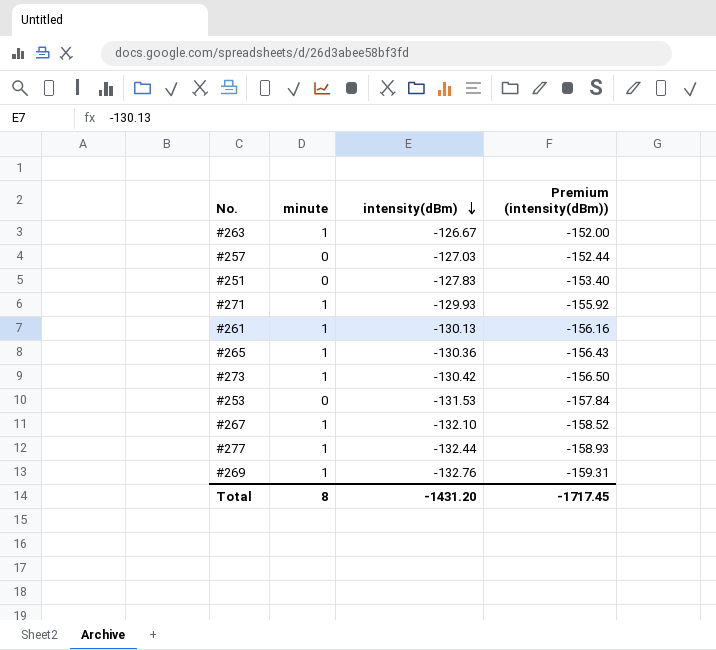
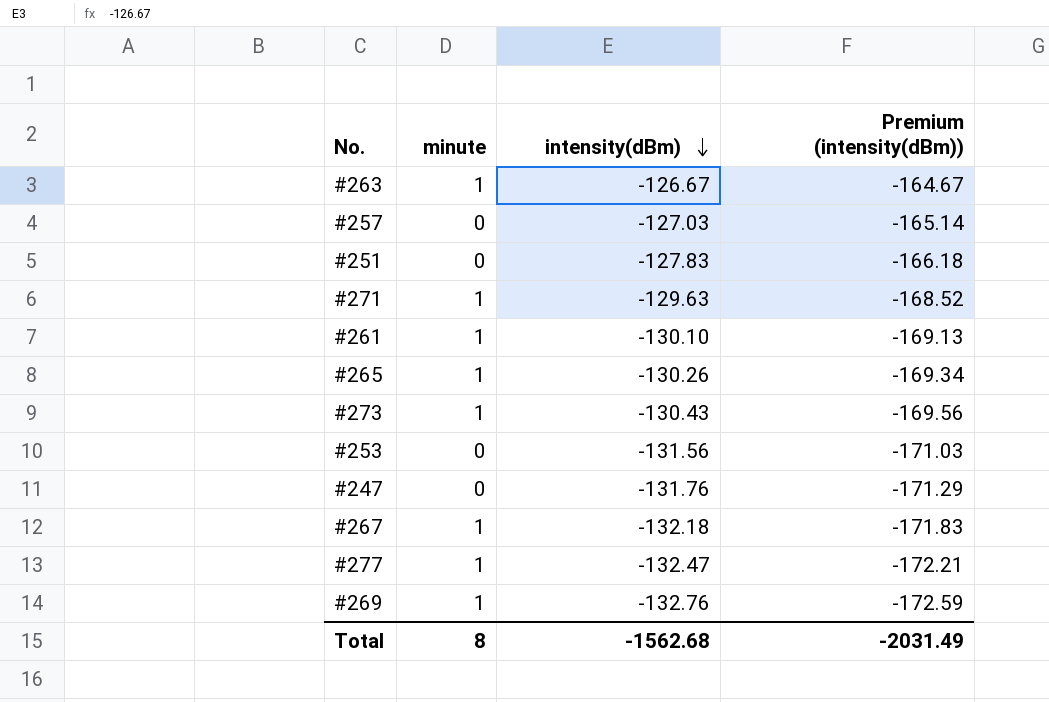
column Premium (intensity(dBm)) | formula: [intensity(dBm)] * 1.2 -> [intensity(dBm)] * 1.3
#271 | intensity(dBm): -129.93 -> -129.63
#261 | intensity(dBm): -130.13 -> -130.10
#265 | intensity(dBm): -130.36 -> -130.26
#273 | intensity(dBm): -130.42 -> -130.43
#253 | intensity(dBm): -131.53 -> -131.56
row #247: none -> 0 | -131.76 | -171.29
#267 | intensity(dBm): -132.10 -> -132.18
#277 | intensity(dBm): -132.44 -> -132.47
Total | intensity(dBm): -1431.20 -> -1562.68
Total | Premium (intensity(dBm)): -1717.45 -> -2031.49

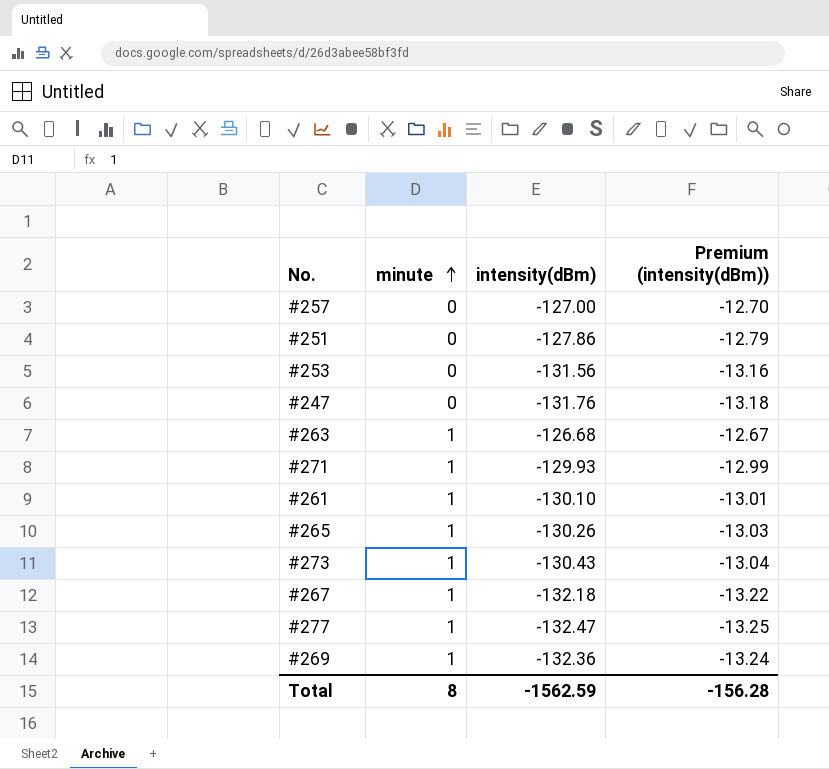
row order: intensity(dBm) descending -> minute ascending
column Premium (intensity(dBm)) | formula: [intensity(dBm)] * 1.3 -> [intensity(dBm)] * 0.1
#257 | intensity(dBm): -127.03 -> -127.00
#251 | intensity(dBm): -127.83 -> -127.86
#263 | intensity(dBm): -126.67 -> -126.68
#271 | intensity(dBm): -129.63 -> -129.93
#269 | intensity(dBm): -132.76 -> -132.36
Total | intensity(dBm): -1562.68 -> -1562.59
Total | Premium (intensity(dBm)): -2031.49 -> -156.28

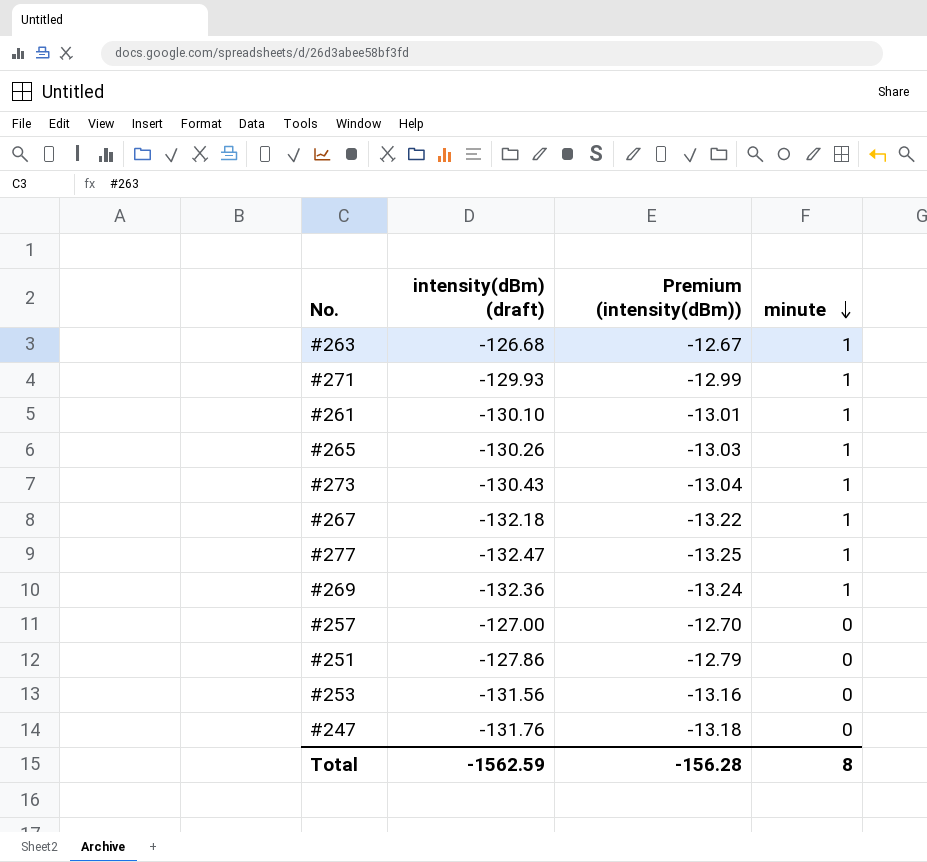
row order: minute ascending -> minute descending
column name: intensity(dBm) -> intensity(dBm) (draft)
column minute | position: 2 -> 4

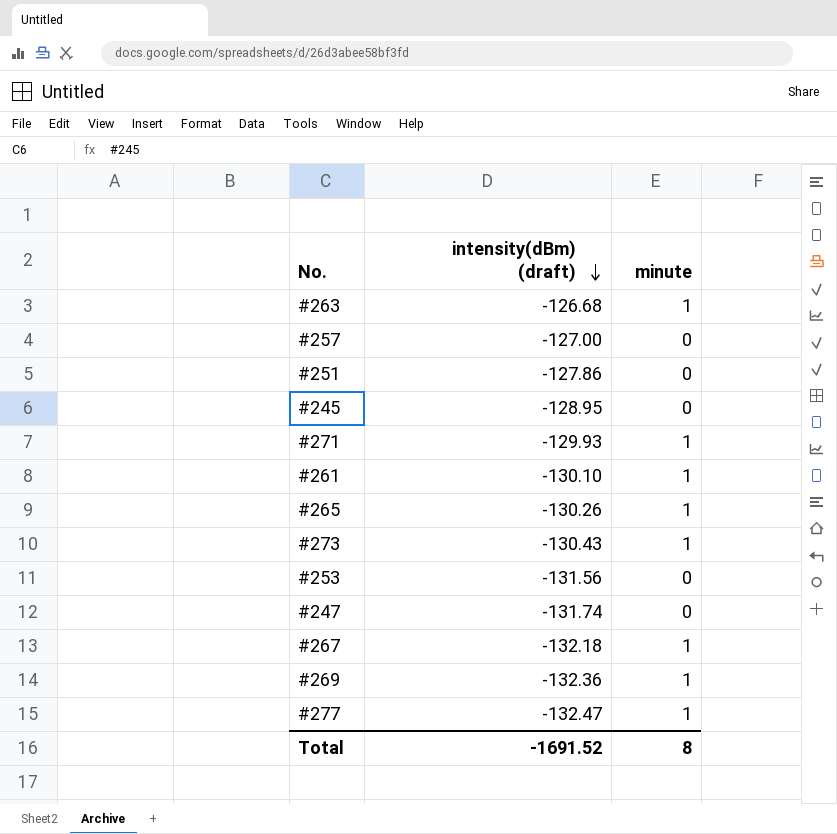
row order: minute descending -> intensity(dBm) (draft) descending
column Premium (intensity(dBm)) | formula: [intensity(dBm) (draft)] * 0.1 -> none
row #245: none -> -128.95 | 0
#247 | intensity(dBm) (draft): -131.76 -> -131.74
Total | intensity(dBm) (draft): -1562.59 -> -1691.52

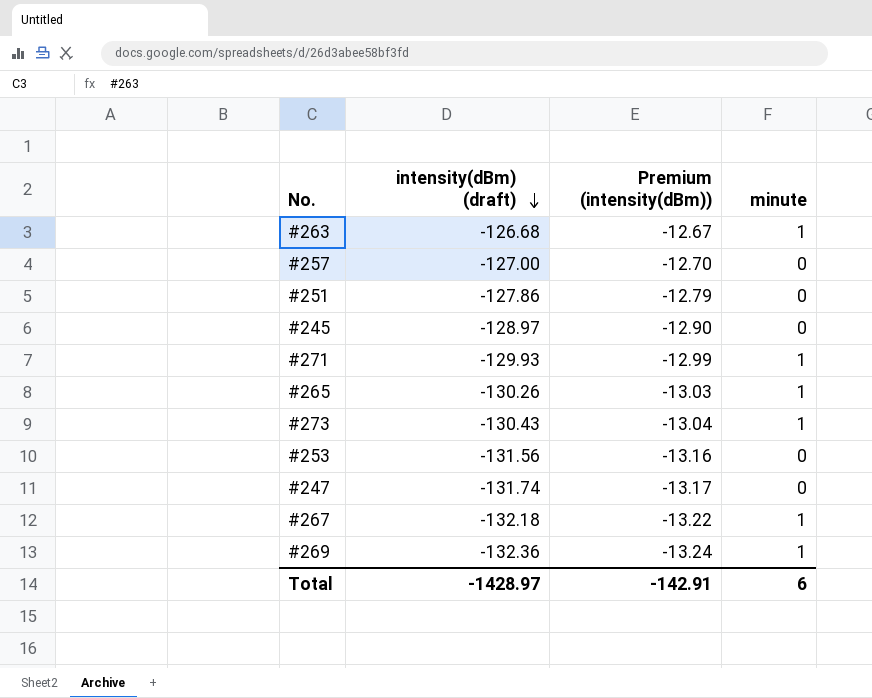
column Premium (intensity(dBm)) | formula: none -> [intensity(dBm) (draft)] * 0.1
row #261: -130.10 | 1 -> none
row #277: -132.47 | 1 -> none
#245 | intensity(dBm) (draft): -128.95 -> -128.97
Total | intensity(dBm) (draft): -1691.52 -> -1428.97
Total | minute: 8 -> 6

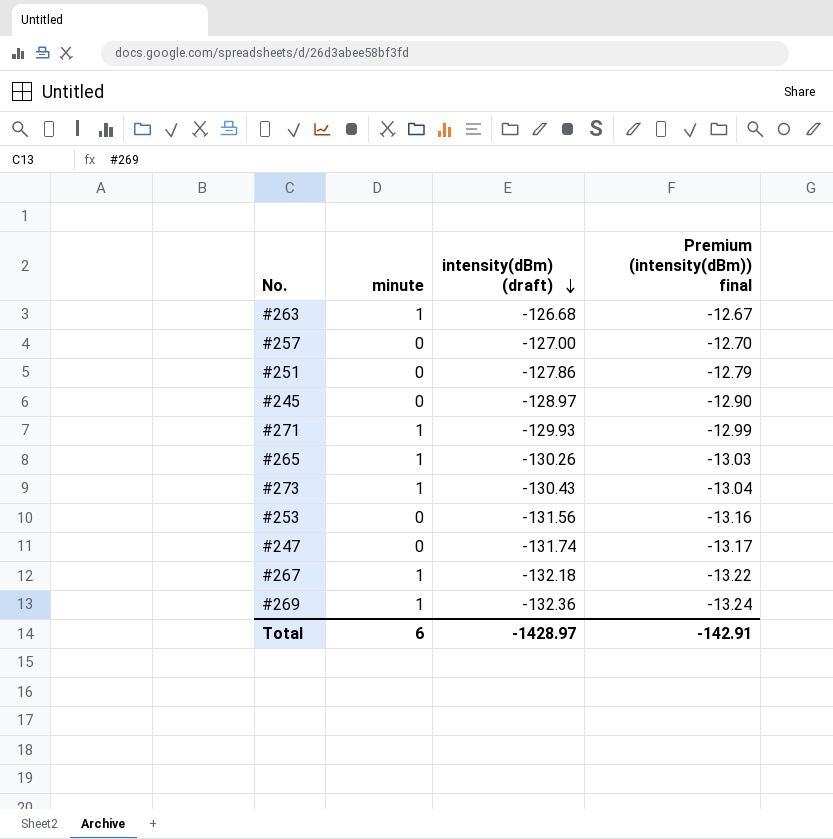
column minute | position: 4 -> 2
column name: Premium (intensity(dBm)) -> Premium (intensity(dBm)) final

